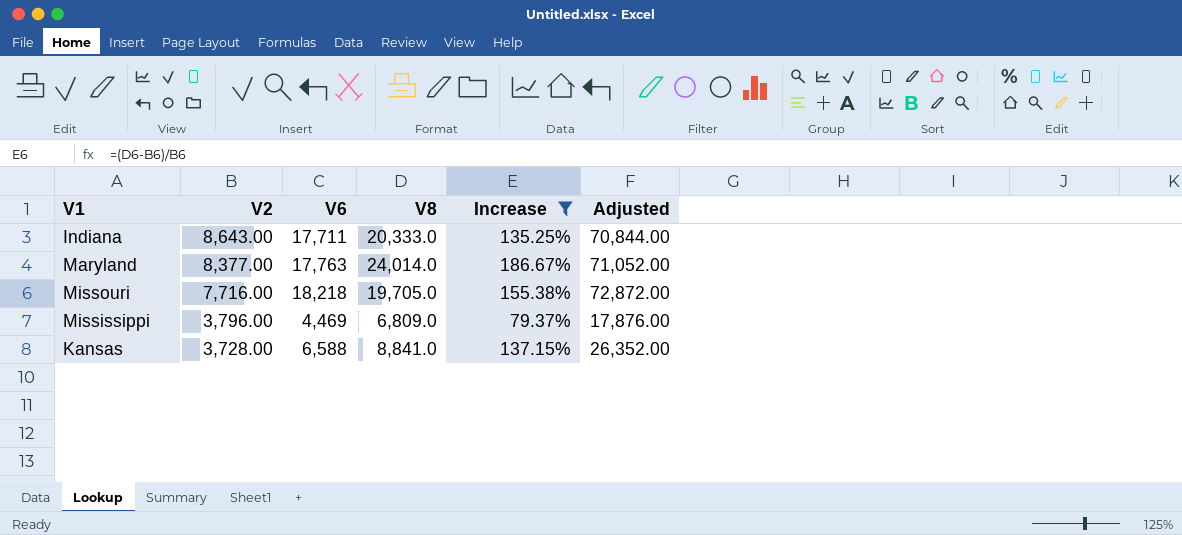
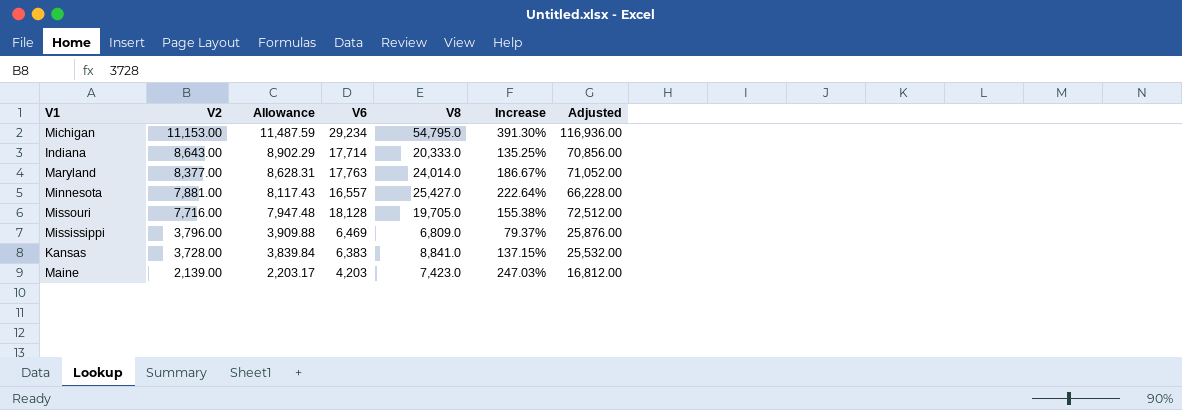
filter: Increase <= 186.67% -> none
column Allowance | formula: none -> [V2] * 1.03
Indiana | V6: 17,711 -> 17,714
Indiana | Adjusted: 70,844.00 -> 70,856.00
Missouri | V6: 18,218 -> 18,128
Missouri | Adjusted: 72,872.00 -> 72,512.00
Mississippi | V6: 4,469 -> 6,469
Mississippi | Adjusted: 17,876.00 -> 25,876.00
Kansas | V6: 6,588 -> 6,383
Kansas | Adjusted: 26,352.00 -> 25,532.00

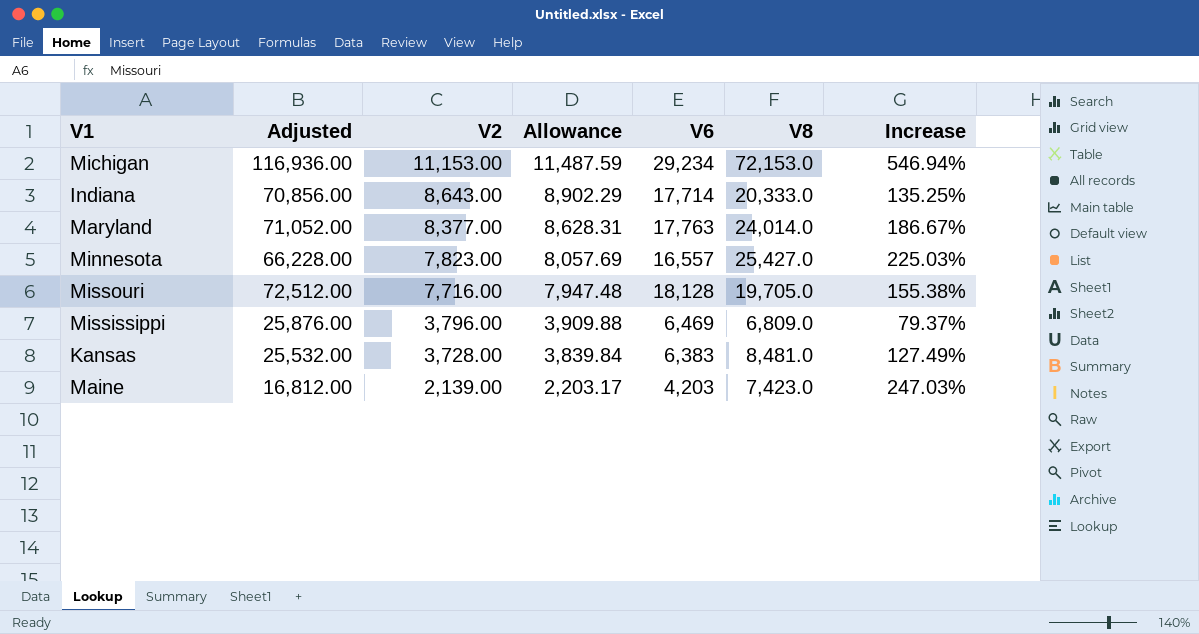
column Adjusted | position: 7 -> 2
Michigan | V8: 54,795.0 -> 72,153.0
Michigan | Increase: 391.30% -> 546.94%
Minnesota | V2: 7,881.00 -> 7,823.00
Minnesota | Allowance: 8,117.43 -> 8,057.69
Minnesota | Increase: 222.64% -> 225.03%
Kansas | V8: 8,841.0 -> 8,481.0
Kansas | Increase: 137.15% -> 127.49%

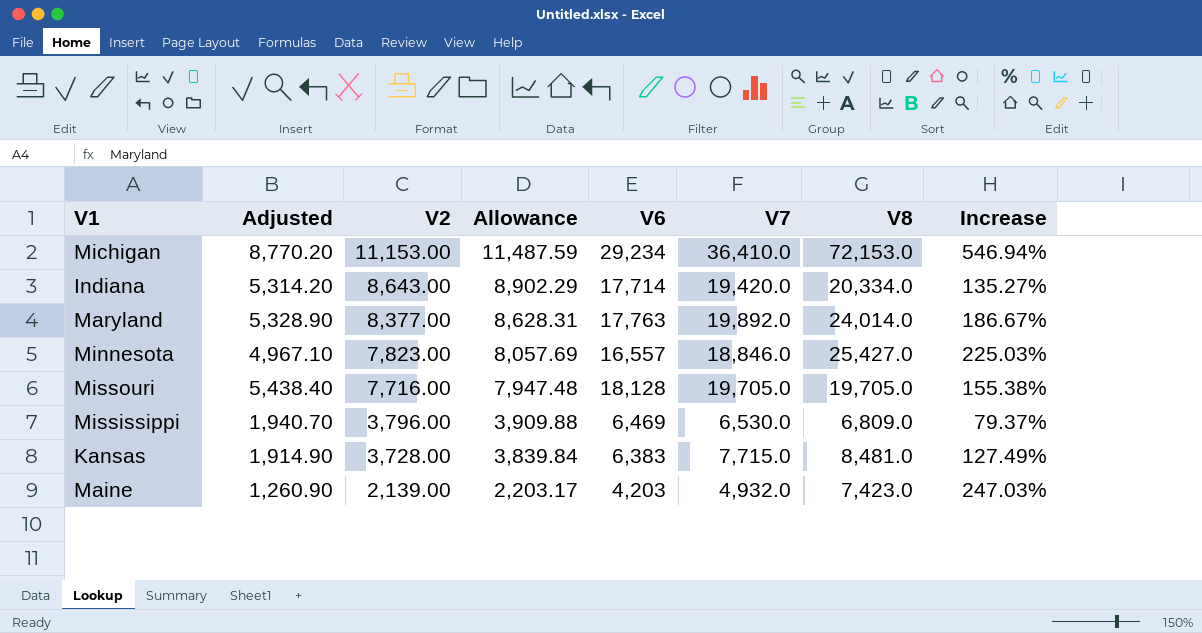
column Adjusted | formula: [V6] * 4 -> [V6] * 0.3
column V7 | position: none -> 6
Indiana | V8: 20,333.0 -> 20,334.0
Indiana | Increase: 135.25% -> 135.27%

